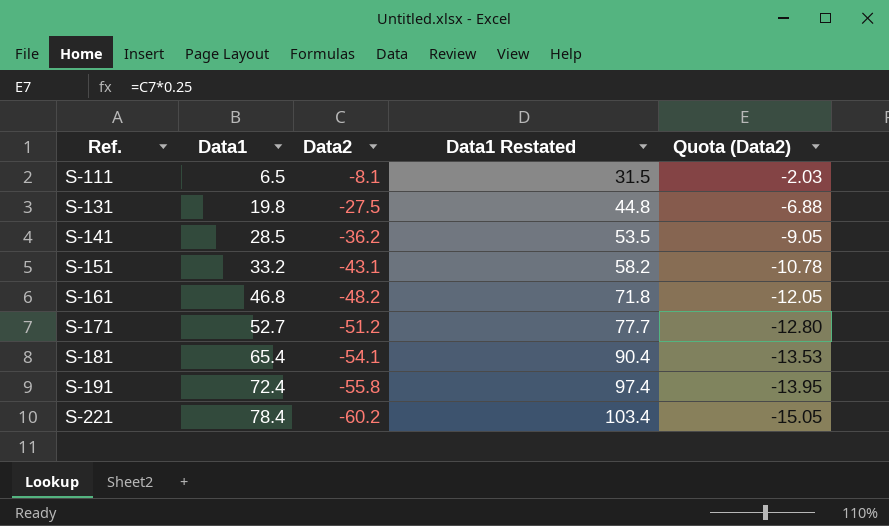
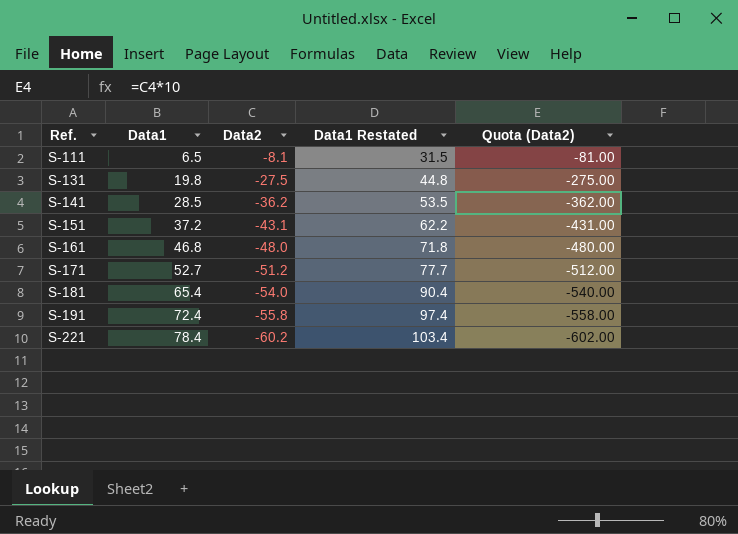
column Quota (Data2) | formula: [Data2] * 0.25 -> [Data2] * 10
S-151 | Data1: 33.2 -> 37.2
S-151 | Data1 Restated: 58.2 -> 62.2
S-161 | Data2: -48.2 -> -48.0
S-181 | Data2: -54.1 -> -54.0

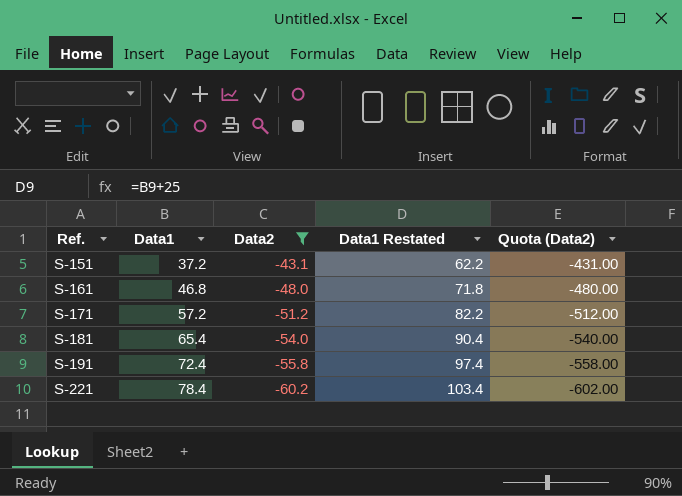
filter: none -> Data2 <= -43.1
S-171 | Data1: 52.7 -> 57.2
S-171 | Data1 Restated: 77.7 -> 82.2

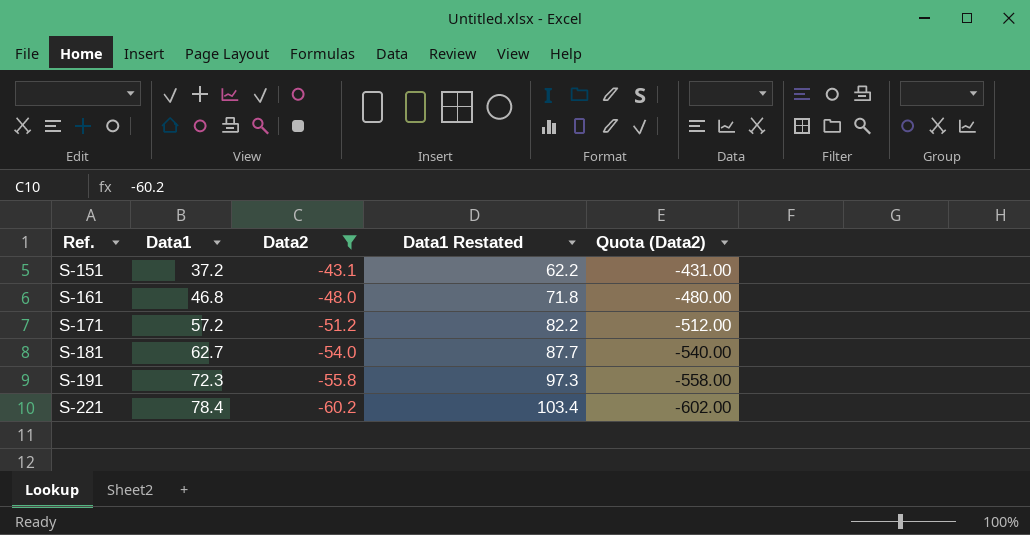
S-181 | Data1: 65.4 -> 62.7
S-181 | Data1 Restated: 90.4 -> 87.7
S-191 | Data1: 72.4 -> 72.3
S-191 | Data1 Restated: 97.4 -> 97.3

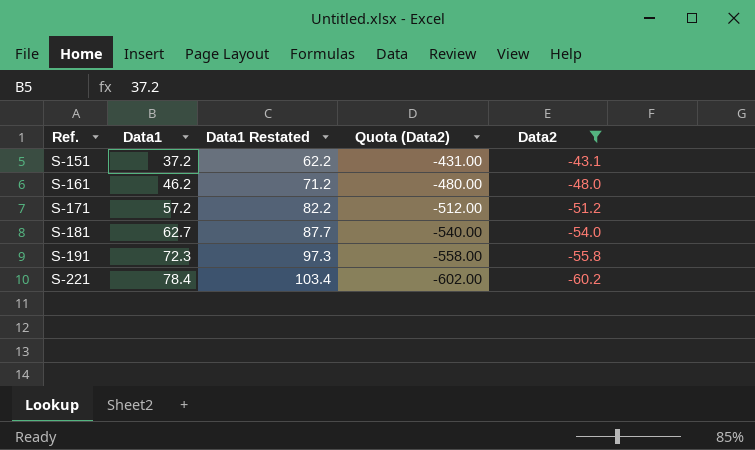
column Data2 | position: 3 -> 5
S-161 | Data1: 46.8 -> 46.2
S-161 | Data1 Restated: 71.8 -> 71.2

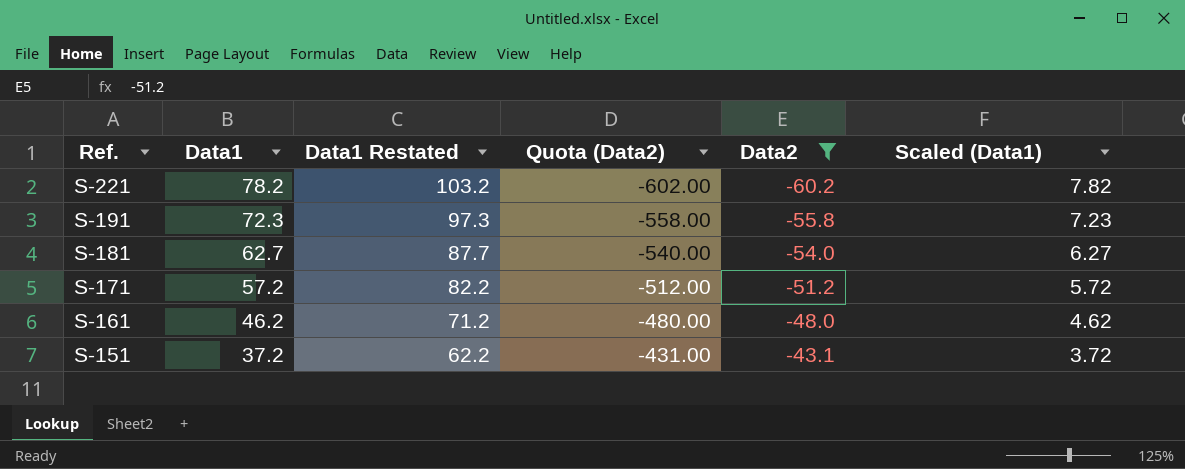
row order: Ref. ascending -> Ref. descending
column Scaled (Data1) | formula: none -> [Data1] * 0.1
S-221 | Data1: 78.4 -> 78.2
S-221 | Data1 Restated: 103.4 -> 103.2

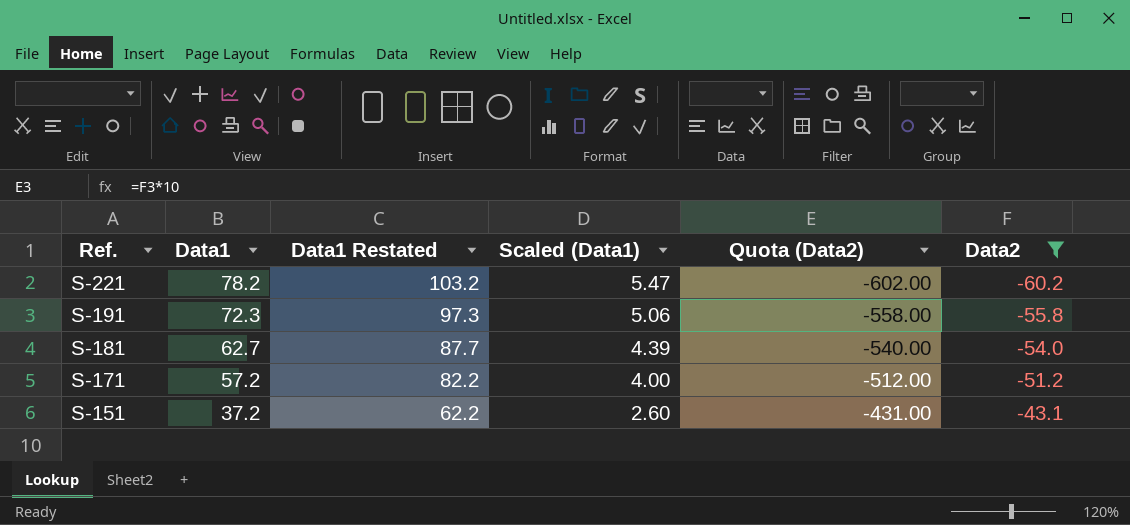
column Scaled (Data1) | formula: [Data1] * 0.1 -> [Data1] * 0.07
column Scaled (Data1) | position: 6 -> 4
row S-161: 46.2 | 71.2 | -480.00 | -48.0 | 4.62 -> none

